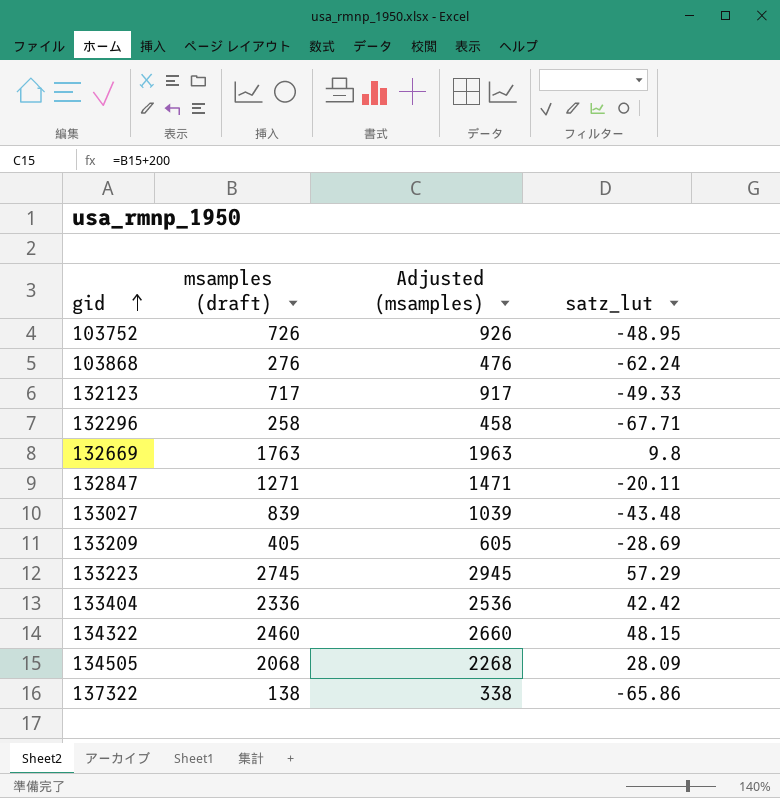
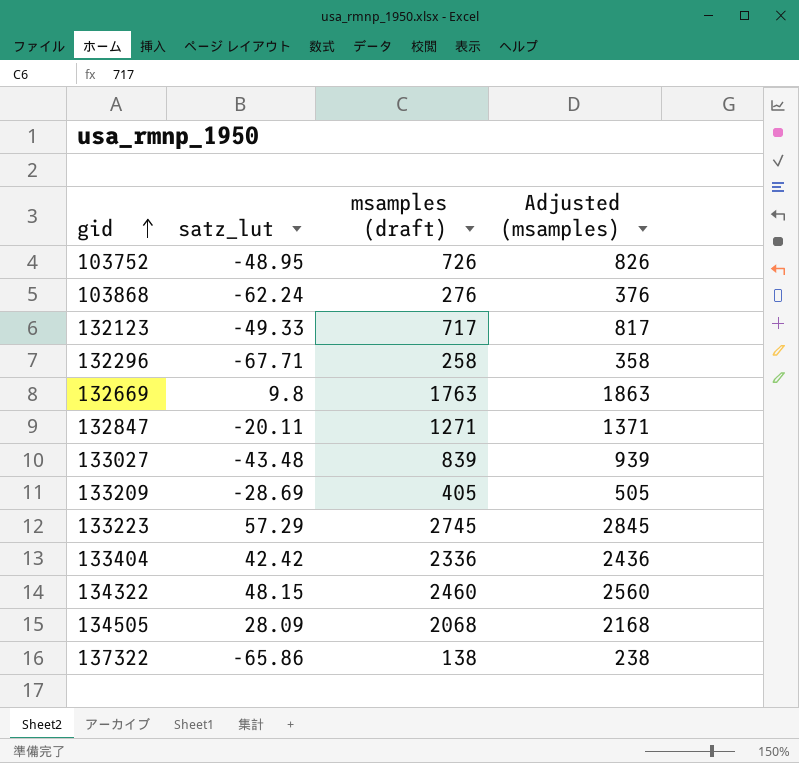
column satz_lut | position: 4 -> 2
column Adjusted (msamples) | formula: [msamples (draft)] + 200 -> [msamples (draft)] + 100

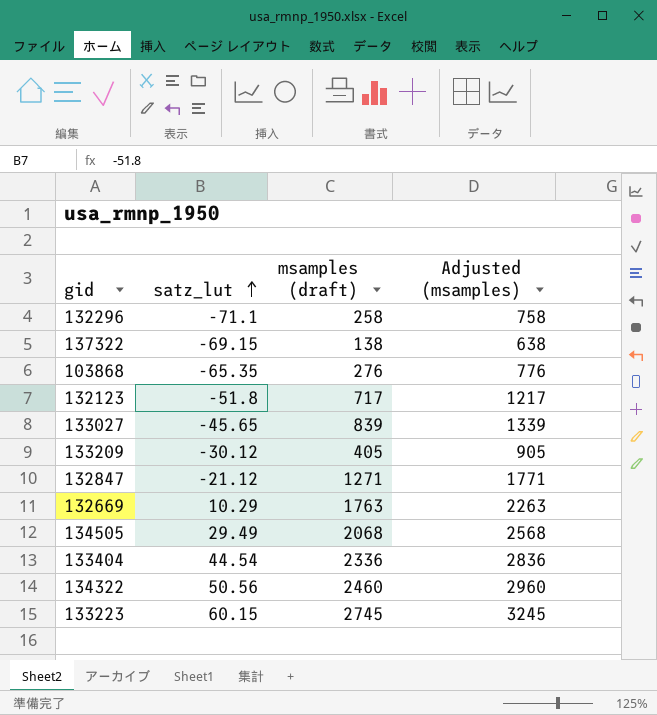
row order: gid ascending -> satz_lut ascending
column Adjusted (msamples) | formula: [msamples (draft)] + 100 -> [msamples (draft)] + 500
row 103752: -48.95 | 726 | 826 -> none
132296 | satz_lut: -67.71 -> -71.1
137322 | satz_lut: -65.86 -> -69.15
103868 | satz_lut: -62.24 -> -65.35
132123 | satz_lut: -49.33 -> -51.8
133027 | satz_lut: -43.48 -> -45.65
133209 | satz_lut: -28.69 -> -30.12
132847 | satz_lut: -20.11 -> -21.12
132669 | satz_lut: 9.8 -> 10.29
134505 | satz_lut: 28.09 -> 29.49
133404 | satz_lut: 42.42 -> 44.54
134322 | satz_lut: 48.15 -> 50.56
133223 | satz_lut: 57.29 -> 60.15

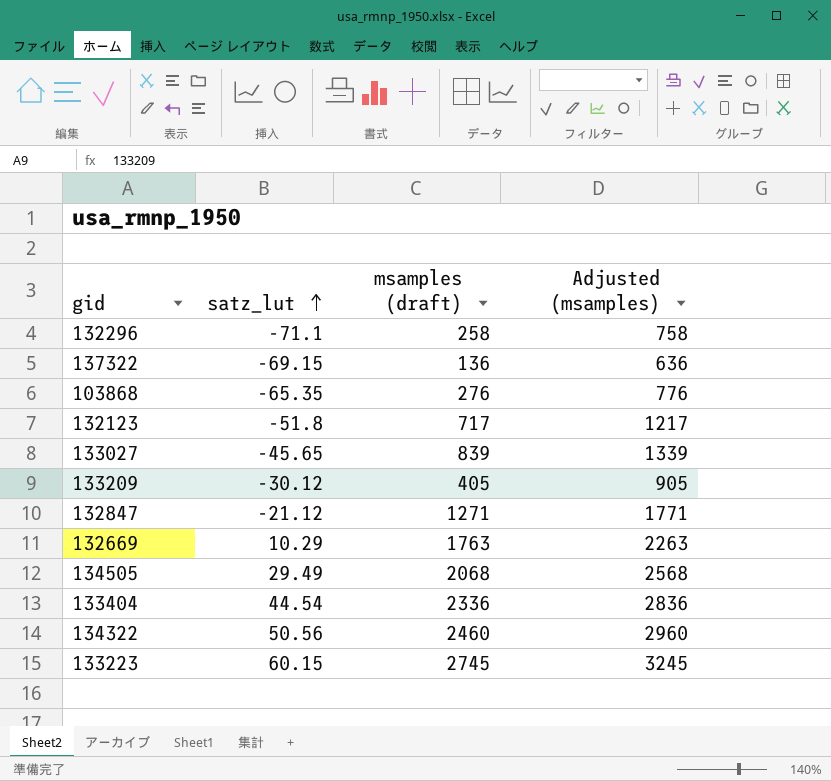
137322 | msamples (draft): 138 -> 136
137322 | Adjusted (msamples): 638 -> 636

